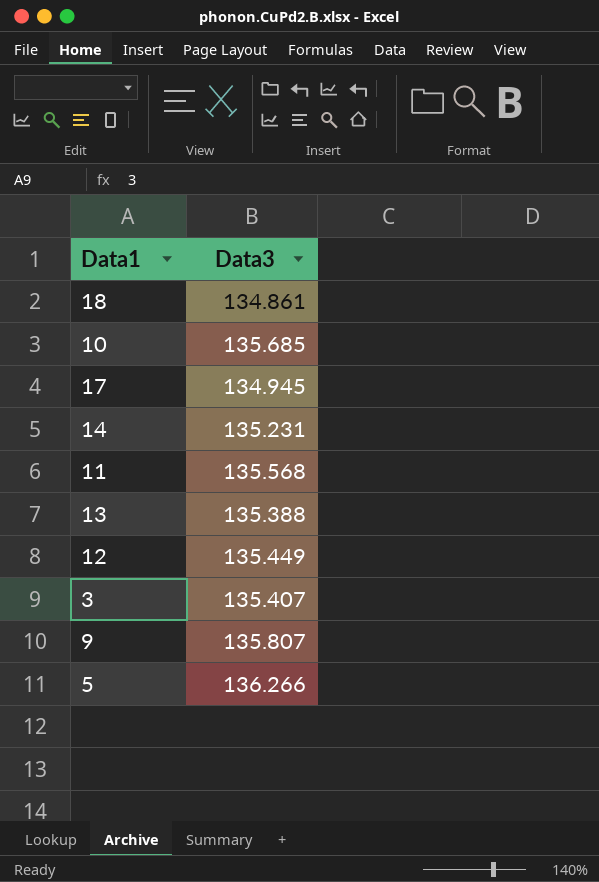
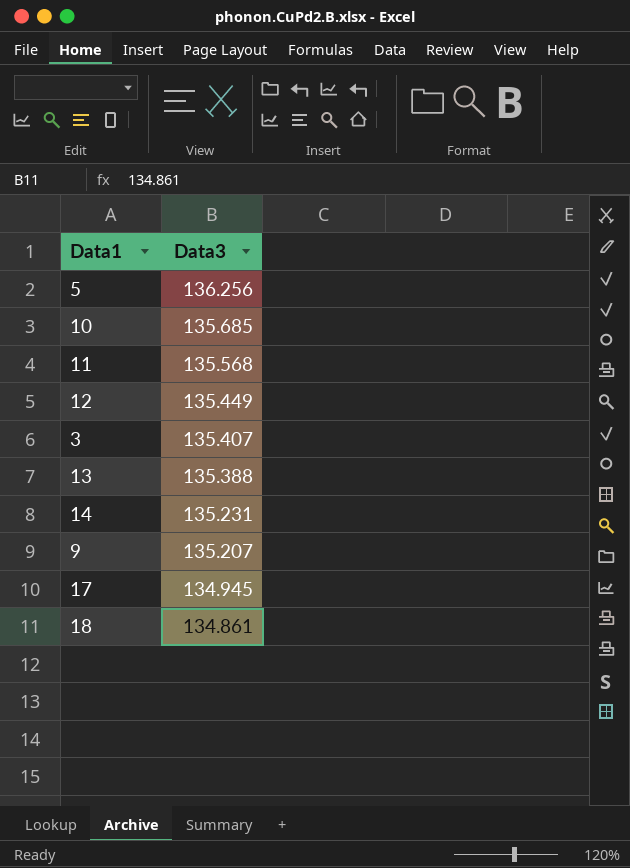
row order: none -> Data3 descending
5 | Data3: 136.266 -> 136.256
9 | Data3: 135.807 -> 135.207

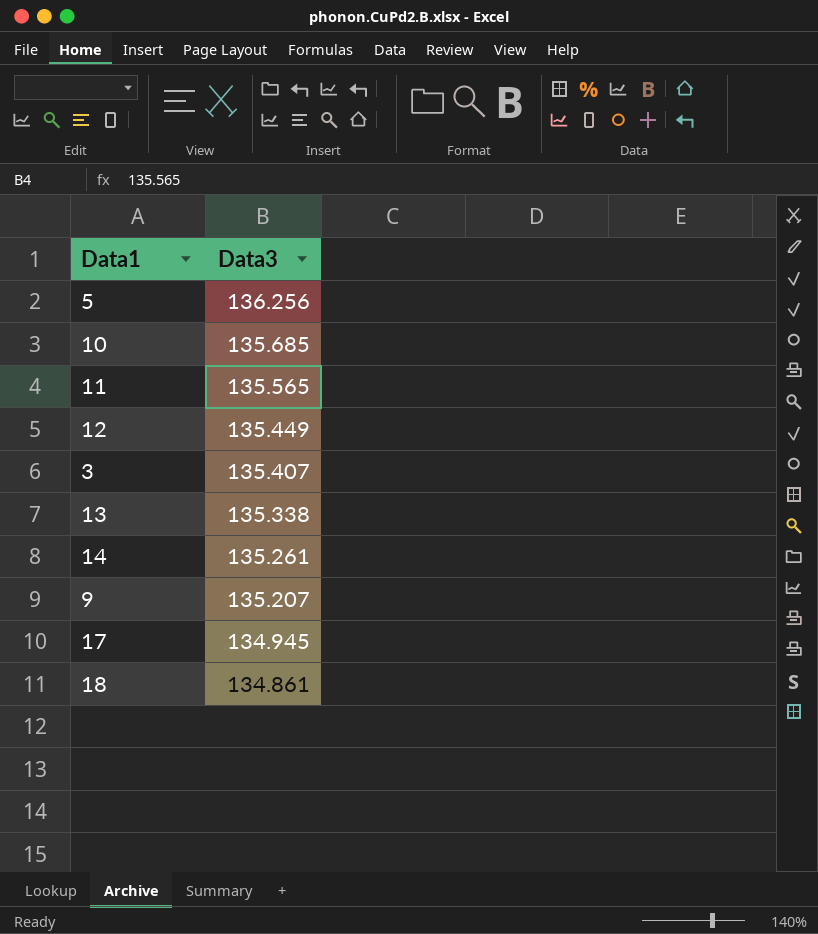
11 | Data3: 135.568 -> 135.565
13 | Data3: 135.388 -> 135.338
14 | Data3: 135.231 -> 135.261

